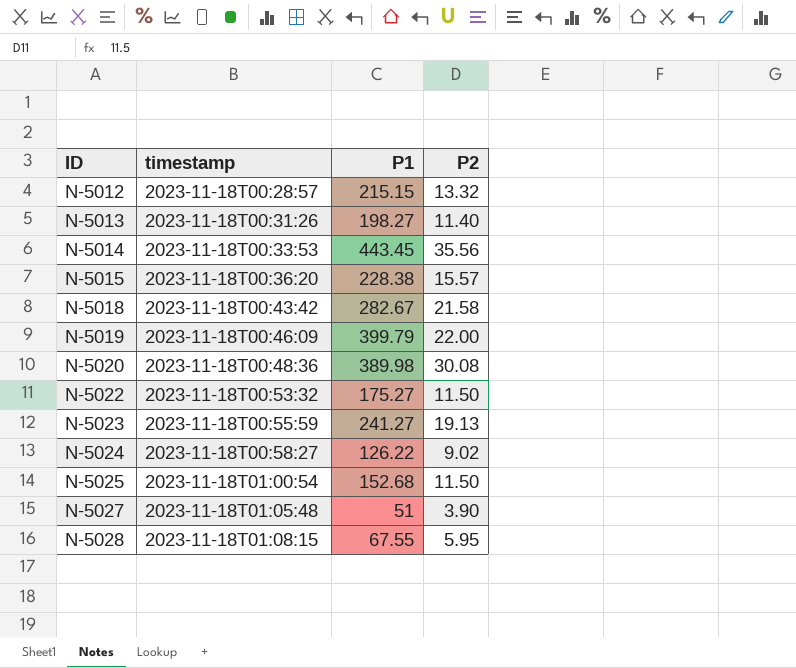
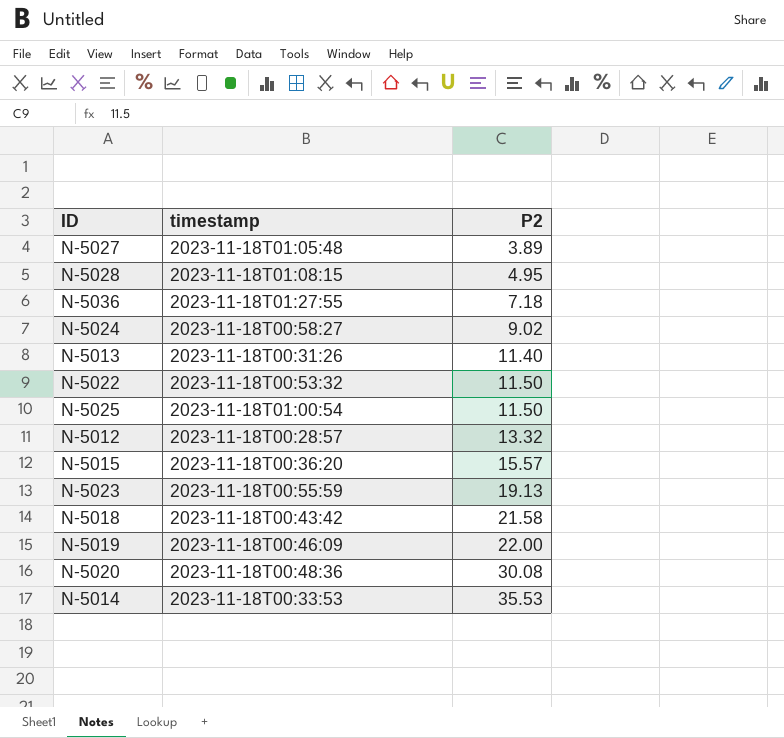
row order: ID ascending -> P2 ascending
column P1 | position: 3 -> none
N-5027 | P2: 3.90 -> 3.89
N-5028 | P2: 5.95 -> 4.95
row N-5036: none -> 2023-11-18T01:27:55 | 7.18
N-5014 | P2: 35.56 -> 35.53

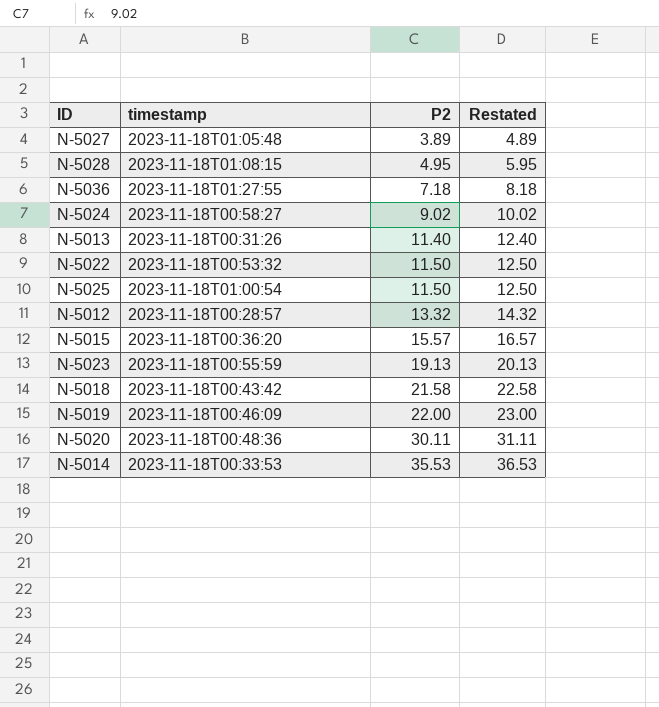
column Restated | formula: none -> [P2] + 1
N-5020 | P2: 30.08 -> 30.11

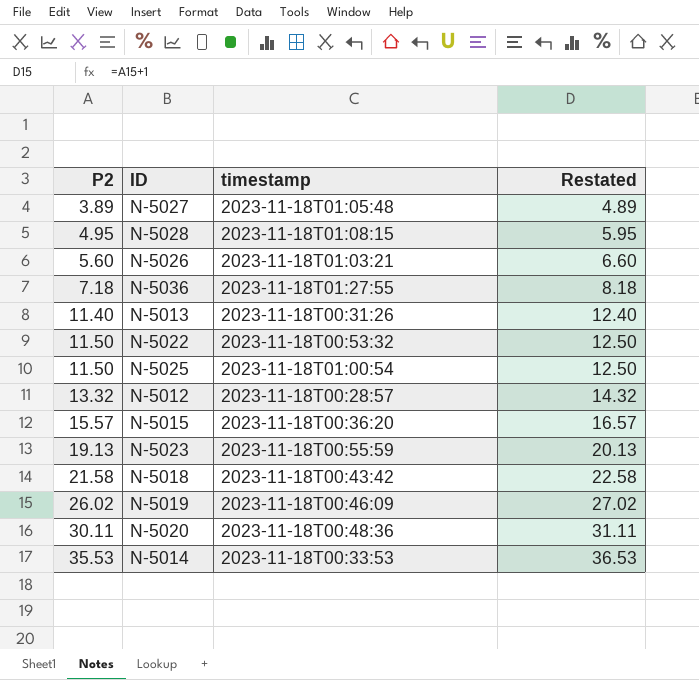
column P2 | position: 3 -> 1
row N-5024: 2023-11-18T00:58:27 | 9.02 | 10.02 -> none
row N-5026: none -> 5.60 | 2023-11-18T01:03:21 | 6.60
N-5019 | P2: 22.00 -> 26.02
N-5019 | Restated: 23.00 -> 27.02

